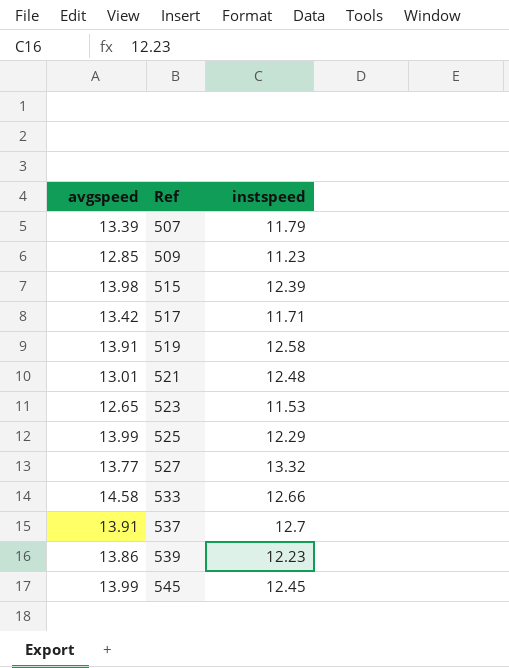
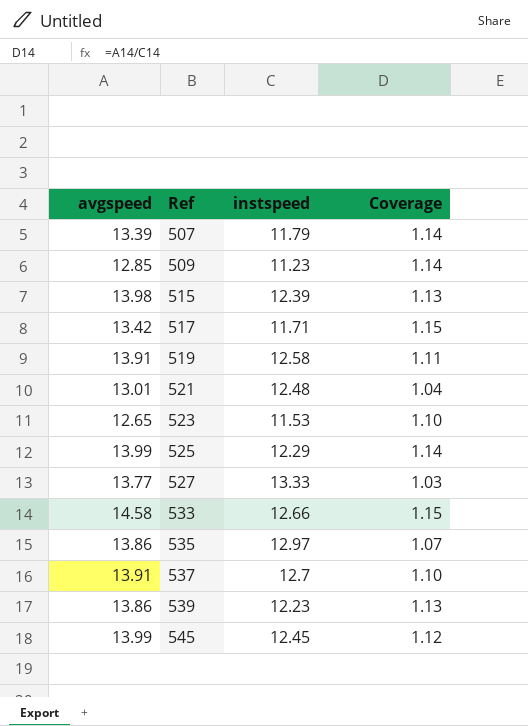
column Coverage | formula: none -> [avgspeed] / [instspeed]
527 | instspeed: 13.32 -> 13.33
row 535: none -> 13.86 | 12.97 | 1.07

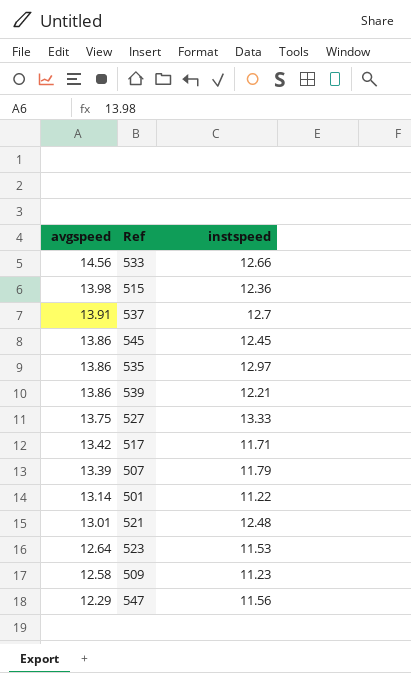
row order: Ref ascending -> avgspeed descending
column Coverage | formula: [avgspeed] / [instspeed] -> none
row 519: 13.91 | 12.58 | 1.11 -> none
row 525: 13.99 | 12.29 | 1.14 -> none
533 | avgspeed: 14.58 -> 14.56
515 | instspeed: 12.39 -> 12.36
545 | avgspeed: 13.99 -> 13.86
539 | instspeed: 12.23 -> 12.21
527 | avgspeed: 13.77 -> 13.75
row 501: none -> 13.14 | 11.22
523 | avgspeed: 12.65 -> 12.64
509 | avgspeed: 12.85 -> 12.58
row 547: none -> 12.29 | 11.56

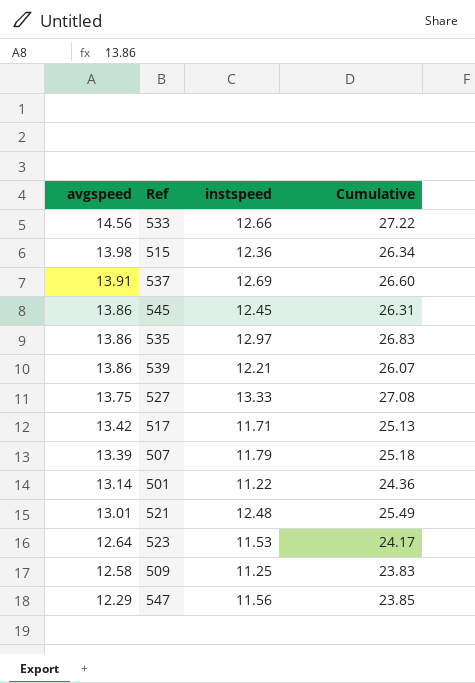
column Cumulative | formula: none -> [avgspeed] + [instspeed]
537 | instspeed: 12.7 -> 12.69
509 | instspeed: 11.23 -> 11.25

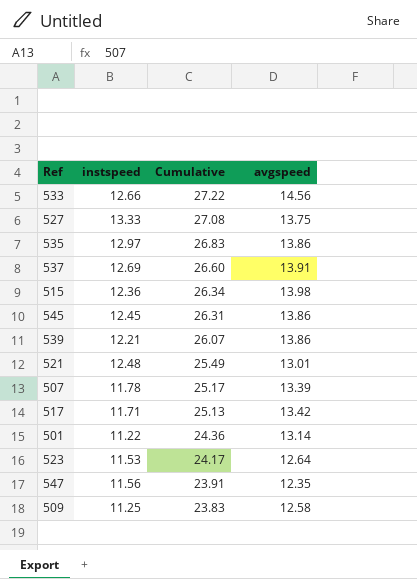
row order: avgspeed descending -> Cumulative descending
column avgspeed | position: 1 -> 4
507 | instspeed: 11.79 -> 11.78
507 | Cumulative: 25.18 -> 25.17
547 | Cumulative: 23.85 -> 23.91
547 | avgspeed: 12.29 -> 12.35

